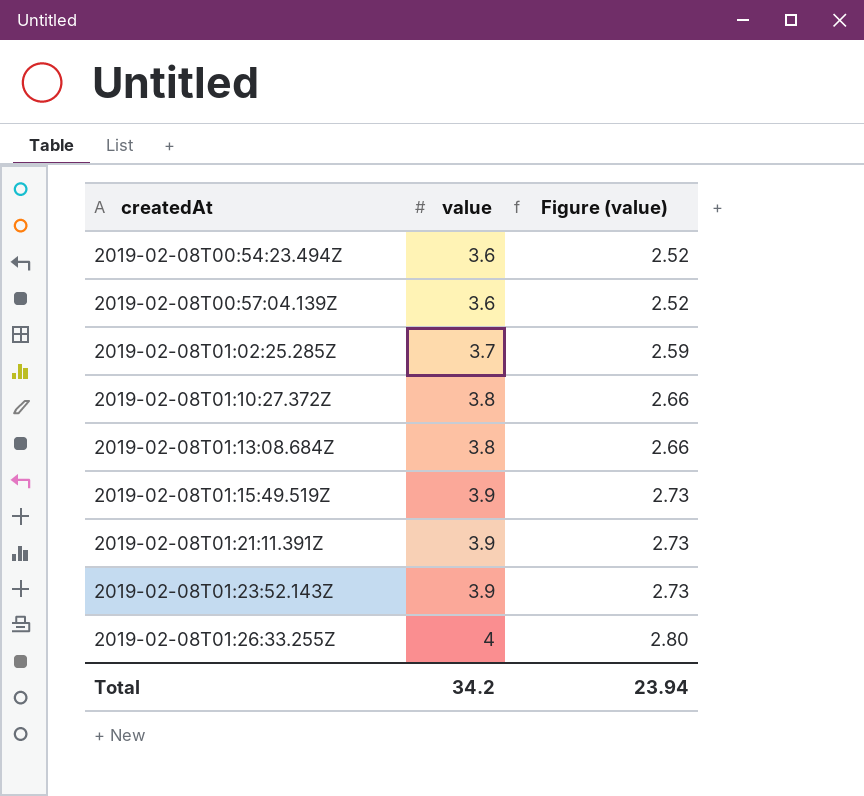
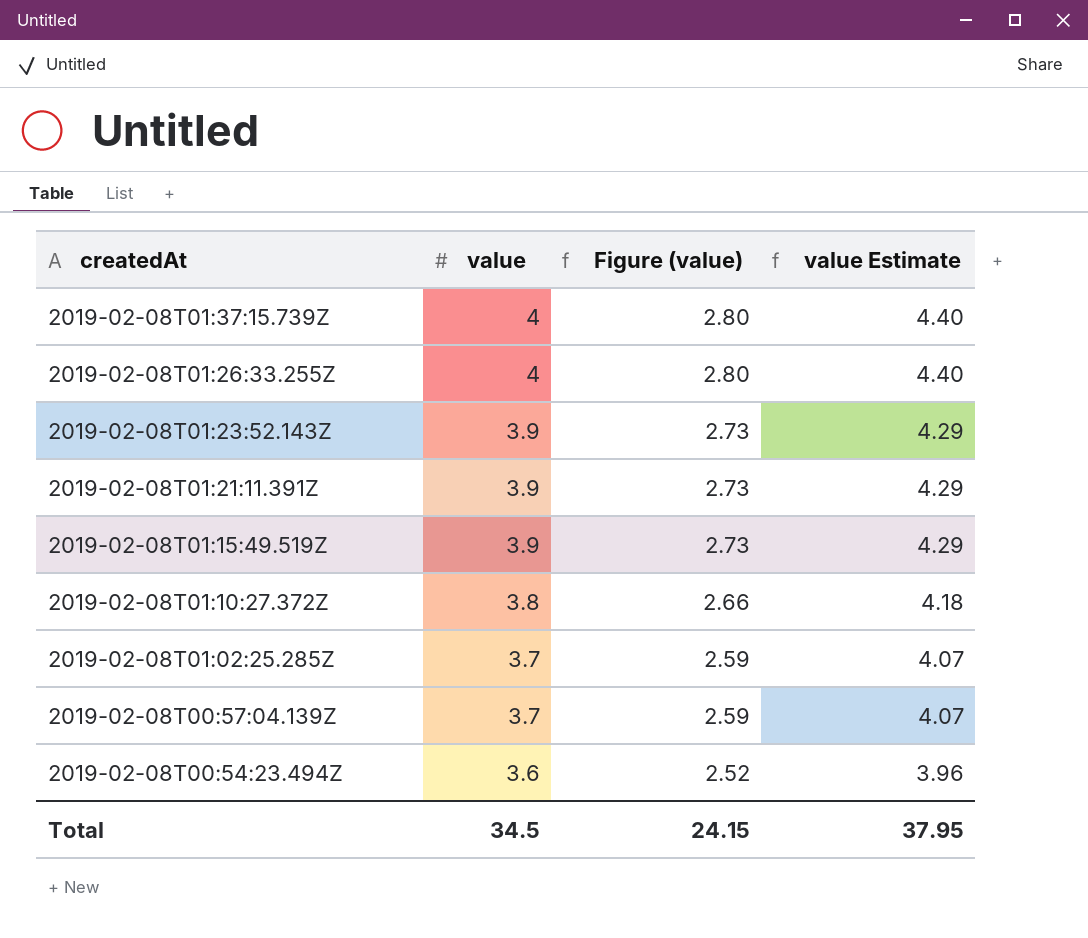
row order: createdAt ascending -> createdAt descending
column value Estimate | formula: none -> [value] * 1.1
row 2019-02-08T01:13:08.684Z: 3.8 | 2.66 -> none
row 2019-02-08T01:37:15.739Z: none -> 4 | 2.80 | 4.40
2019-02-08T00:57:04.139Z | value: 3.6 -> 3.7
2019-02-08T00:57:04.139Z | Figure (value): 2.52 -> 2.59
Total | value: 34.2 -> 34.5
Total | Figure (value): 23.94 -> 24.15

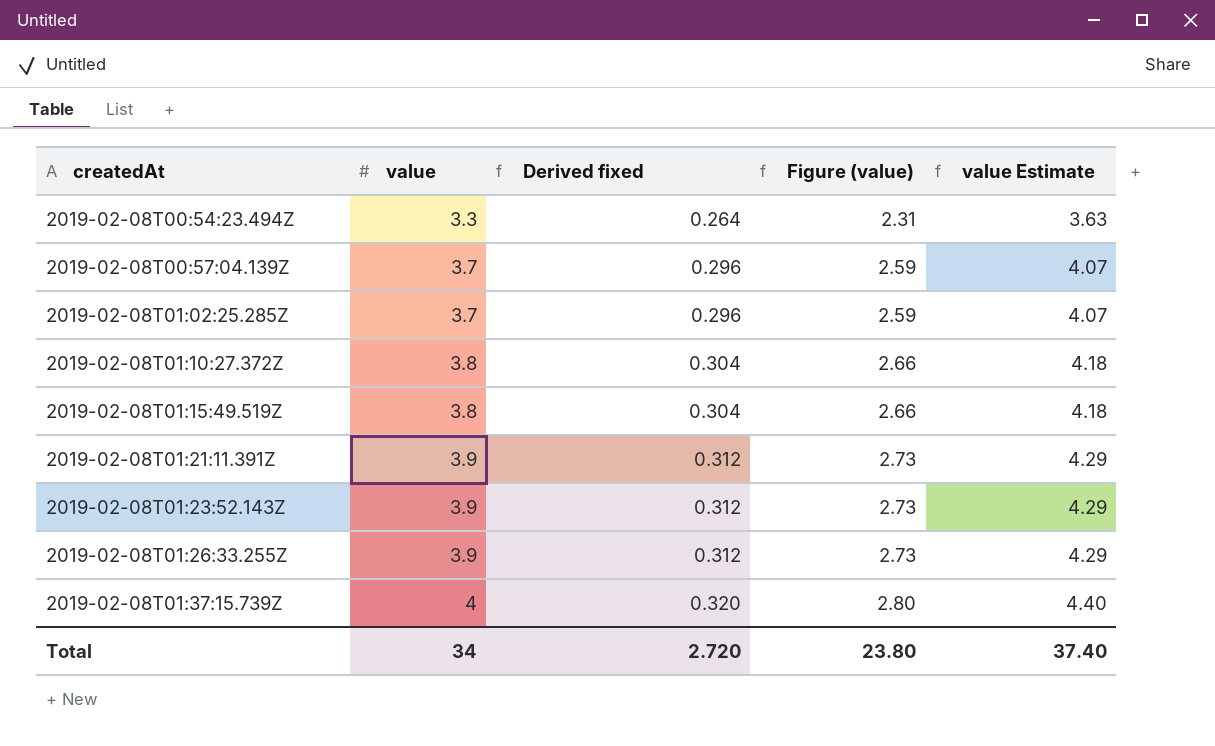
row order: createdAt descending -> createdAt ascending
column Derived fixed | formula: none -> [value] * 0.08
2019-02-08T00:54:23.494Z | value: 3.6 -> 3.3
2019-02-08T00:54:23.494Z | Figure (value): 2.52 -> 2.31
2019-02-08T00:54:23.494Z | value Estimate: 3.96 -> 3.63
2019-02-08T01:15:49.519Z | value: 3.9 -> 3.8
2019-02-08T01:15:49.519Z | Figure (value): 2.73 -> 2.66
2019-02-08T01:15:49.519Z | value Estimate: 4.29 -> 4.18
2019-02-08T01:26:33.255Z | value: 4 -> 3.9
2019-02-08T01:26:33.255Z | Figure (value): 2.80 -> 2.73
2019-02-08T01:26:33.255Z | value Estimate: 4.40 -> 4.29
Total | value: 34.5 -> 34
Total | Figure (value): 24.15 -> 23.80
Total | value Estimate: 37.95 -> 37.40

